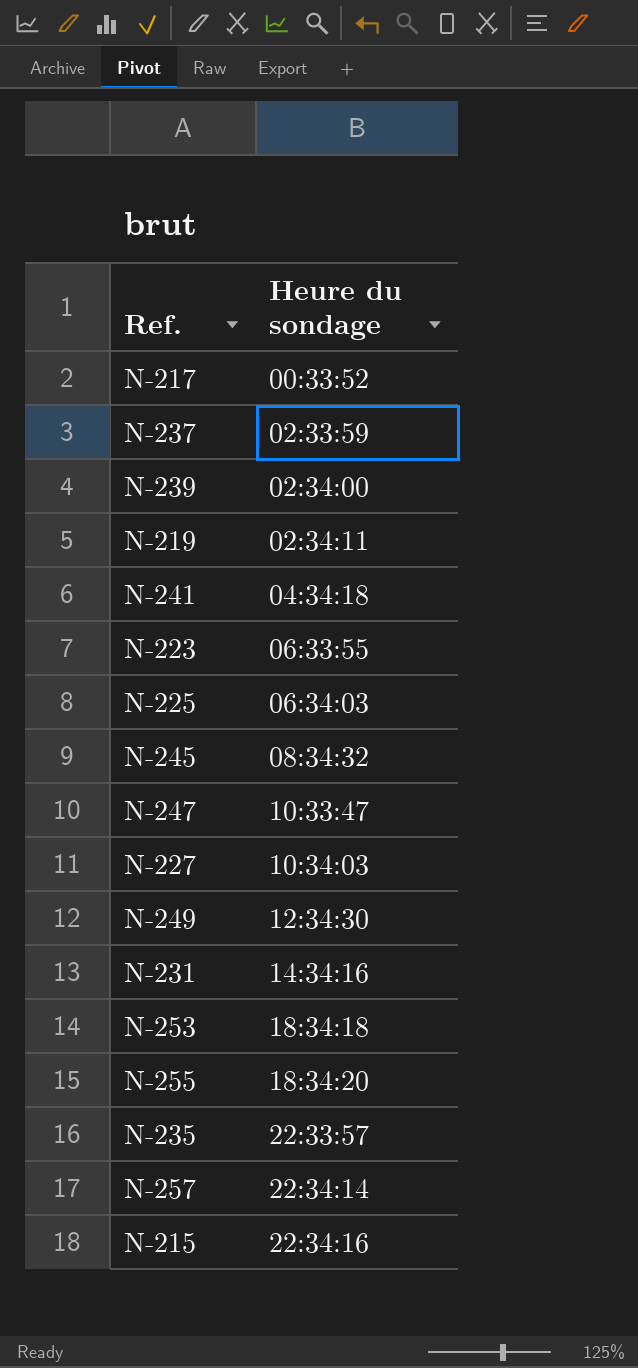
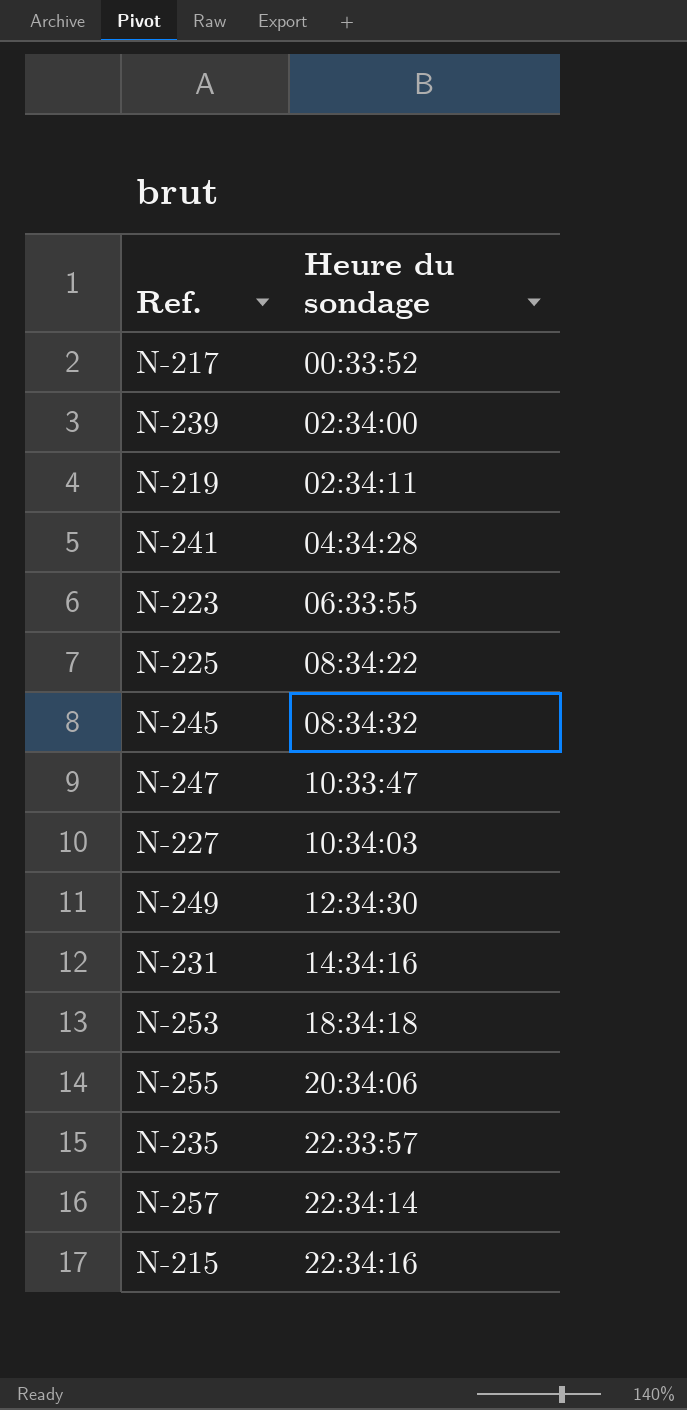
row N-237: 02:33:59 -> none
N-241 | Heure du sondage: 04:34:18 -> 04:34:28
N-225 | Heure du sondage: 06:34:03 -> 08:34:22
N-255 | Heure du sondage: 18:34:20 -> 20:34:06

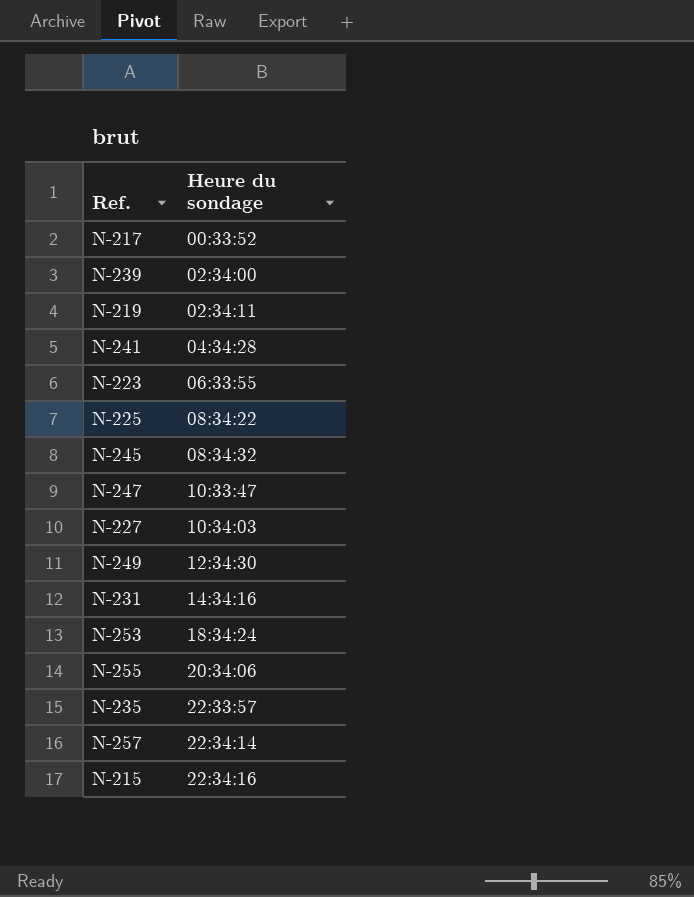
N-253 | Heure du sondage: 18:34:18 -> 18:34:24

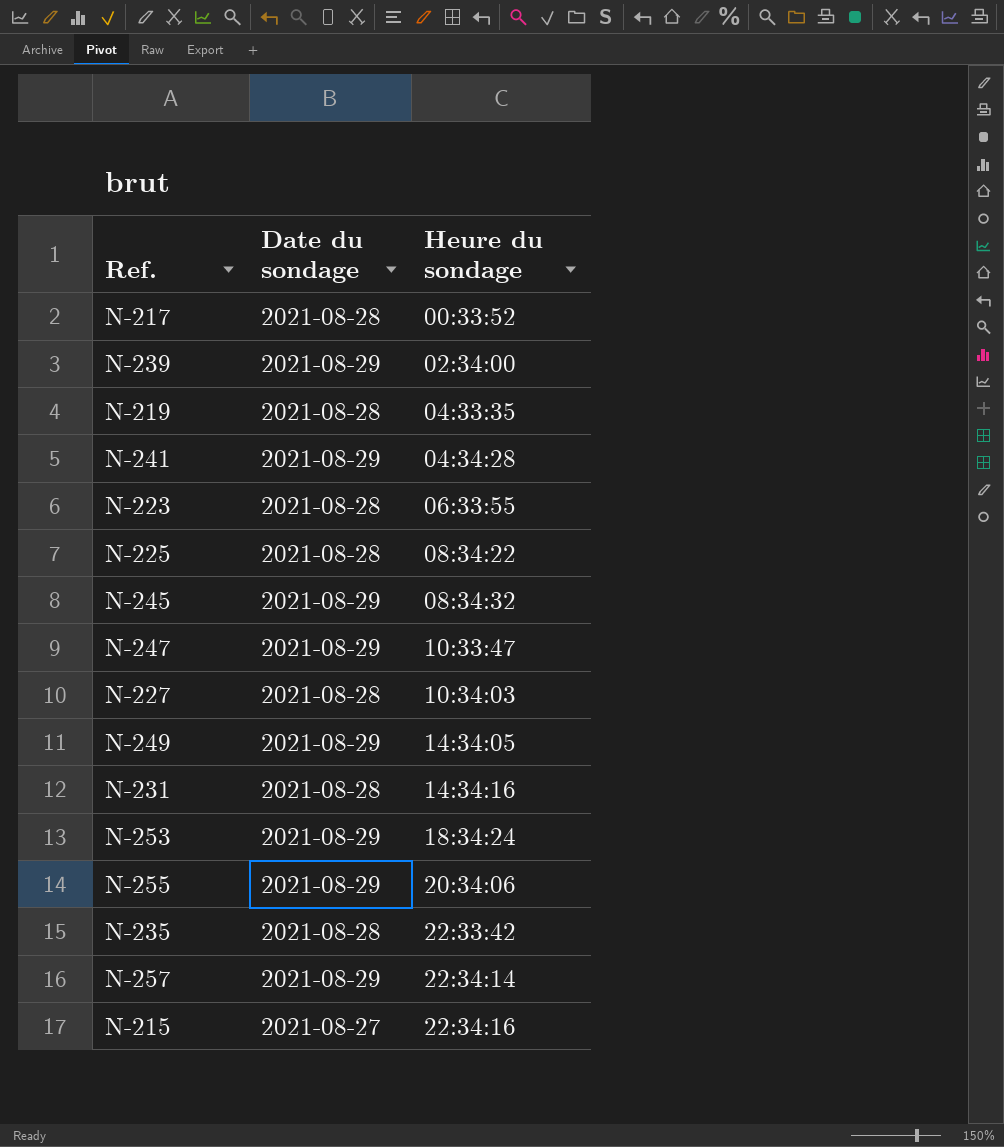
column Date du sondage | position: none -> 2
N-219 | Heure du sondage: 02:34:11 -> 04:33:35
N-249 | Heure du sondage: 12:34:30 -> 14:34:05
N-235 | Heure du sondage: 22:33:57 -> 22:33:42

